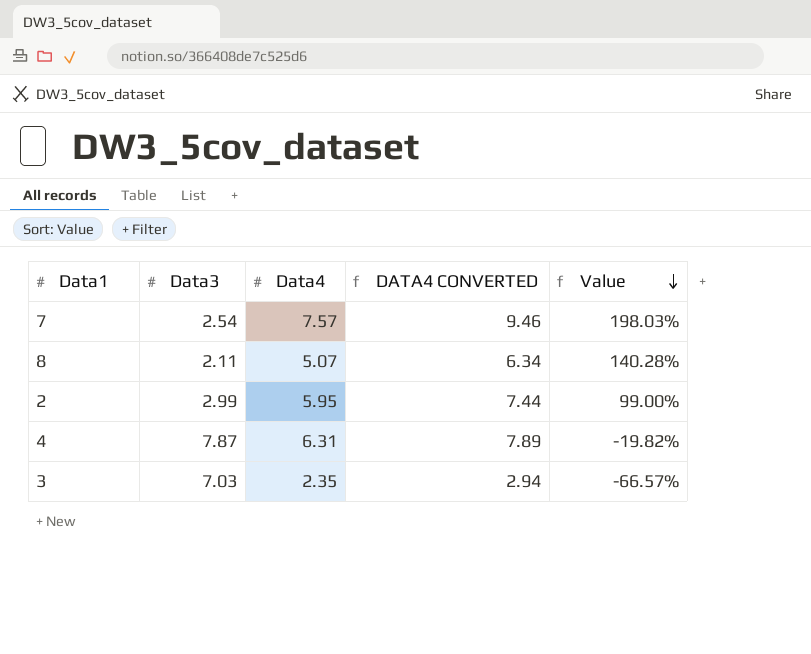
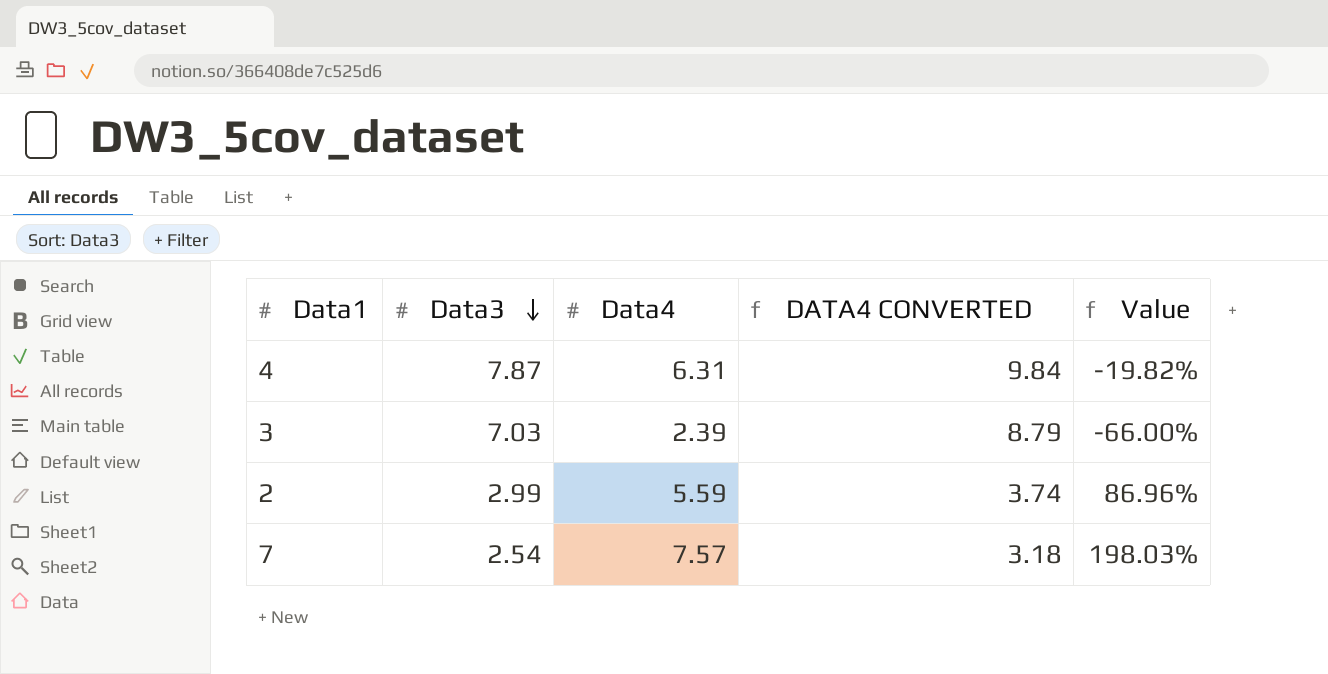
row order: Value descending -> Data3 descending
column DATA4 CONVERTED | formula: [Data4] * 1.25 -> [Data3] * 1.25
row 8: 2.11 | 5.07 | 6.34 | 140.28% -> none
3 | Data4: 2.35 -> 2.39
3 | Value: -66.57% -> -66.00%
2 | Data4: 5.95 -> 5.59
2 | Value: 99.00% -> 86.96%

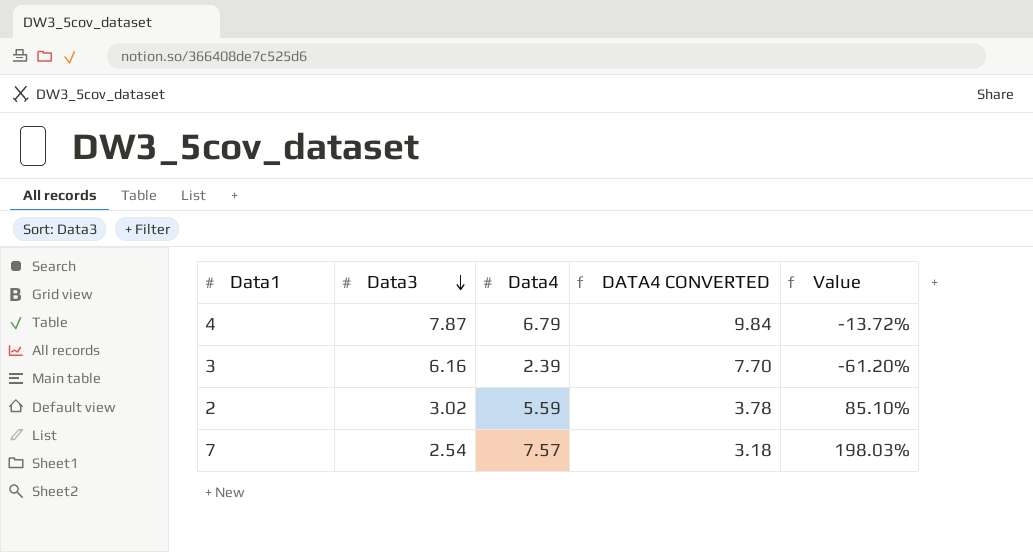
4 | Data4: 6.31 -> 6.79
4 | Value: -19.82% -> -13.72%
3 | Data3: 7.03 -> 6.16
3 | DATA4 CONVERTED: 8.79 -> 7.70
3 | Value: -66.00% -> -61.20%
2 | Data3: 2.99 -> 3.02
2 | DATA4 CONVERTED: 3.74 -> 3.78
2 | Value: 86.96% -> 85.10%

